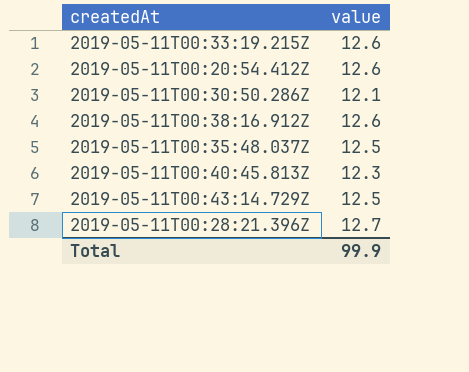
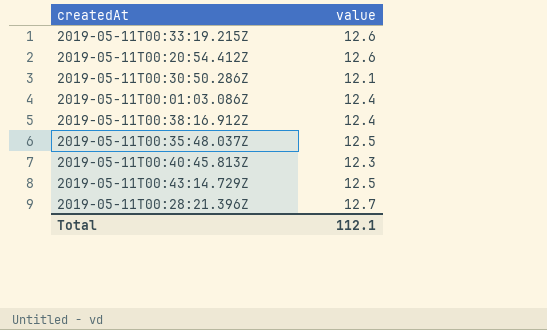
row 2019-05-11T00:01:03.086Z: none -> 12.4
2019-05-11T00:38:16.912Z | value: 12.6 -> 12.4
Total | value: 99.9 -> 112.1

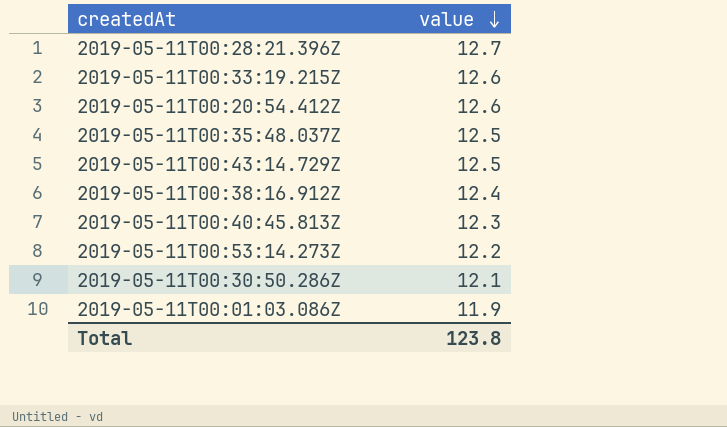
row order: none -> value descending
row 2019-05-11T00:53:14.273Z: none -> 12.2
2019-05-11T00:01:03.086Z | value: 12.4 -> 11.9
Total | value: 112.1 -> 123.8

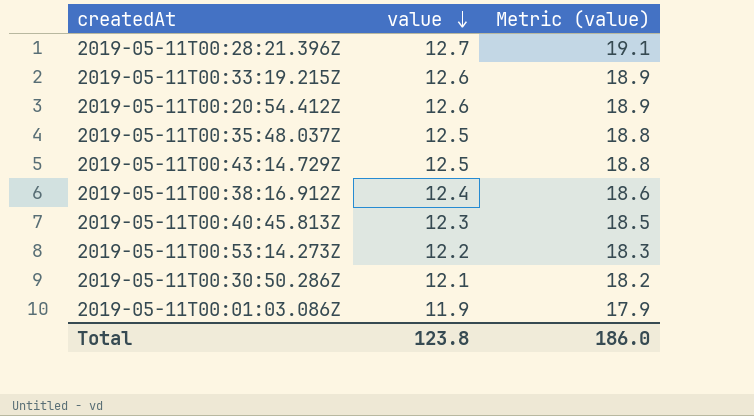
column Metric (value) | formula: none -> [value] * 1.5

